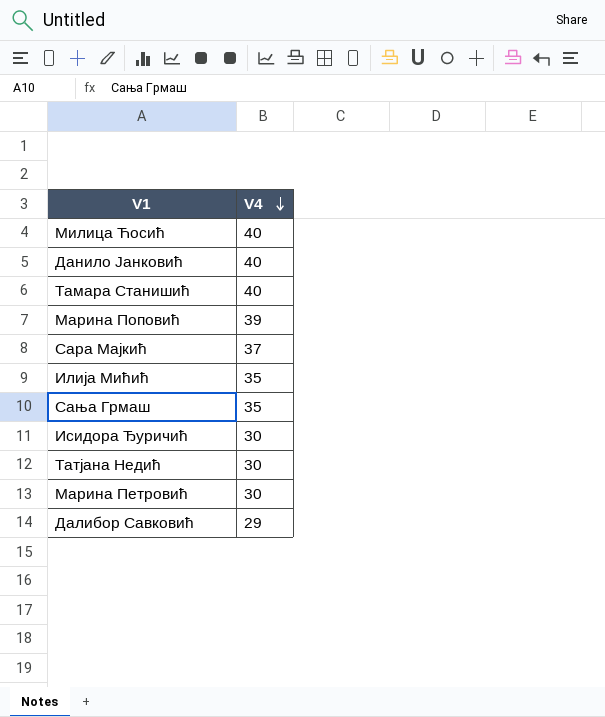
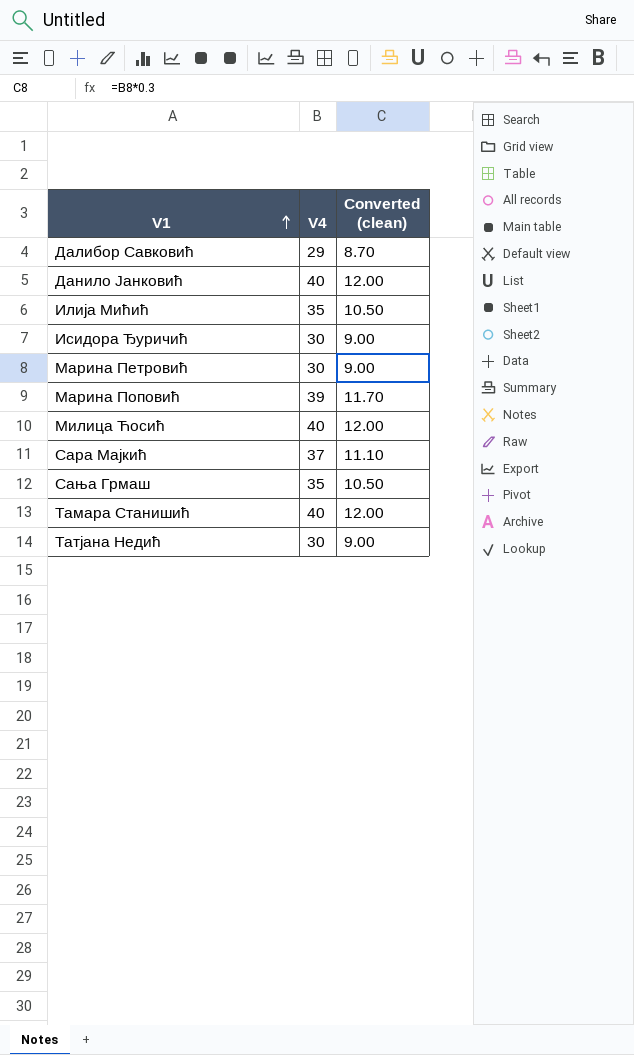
row order: V4 descending -> V1 ascending
column Converted (clean) | formula: none -> [V4] * 0.3

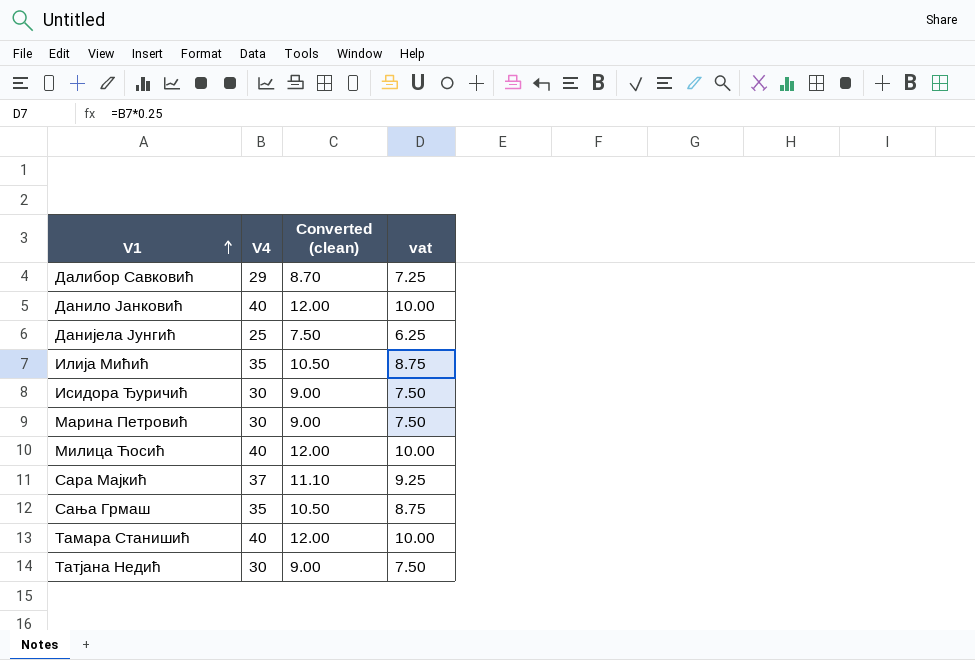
column vat | formula: none -> [V4] * 0.25
row Марина Поповић: 39 | 11.70 -> none
row Данијела Јунгић: none -> 25 | 7.50 | 6.25

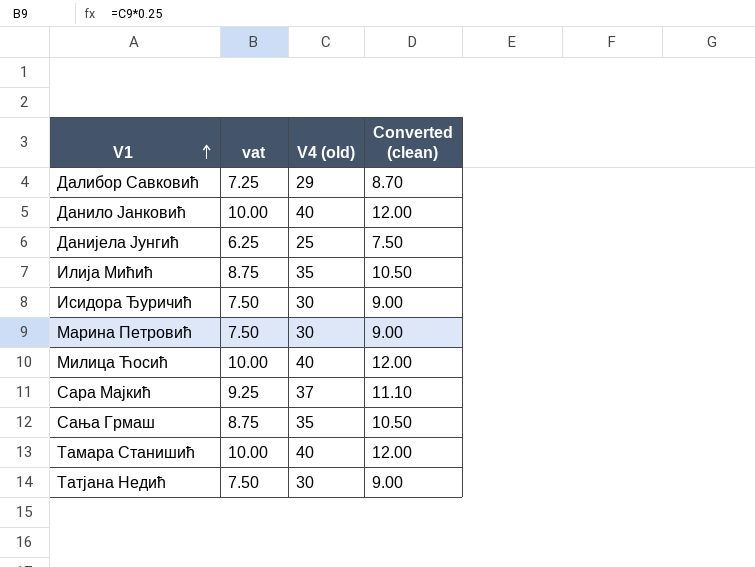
column vat | position: 4 -> 2
column name: V4 -> V4 (old)

